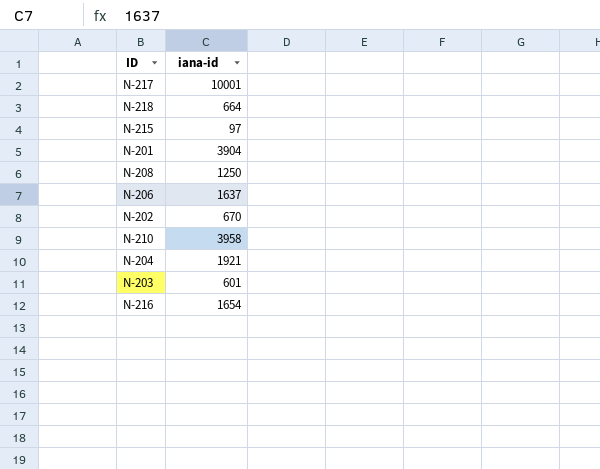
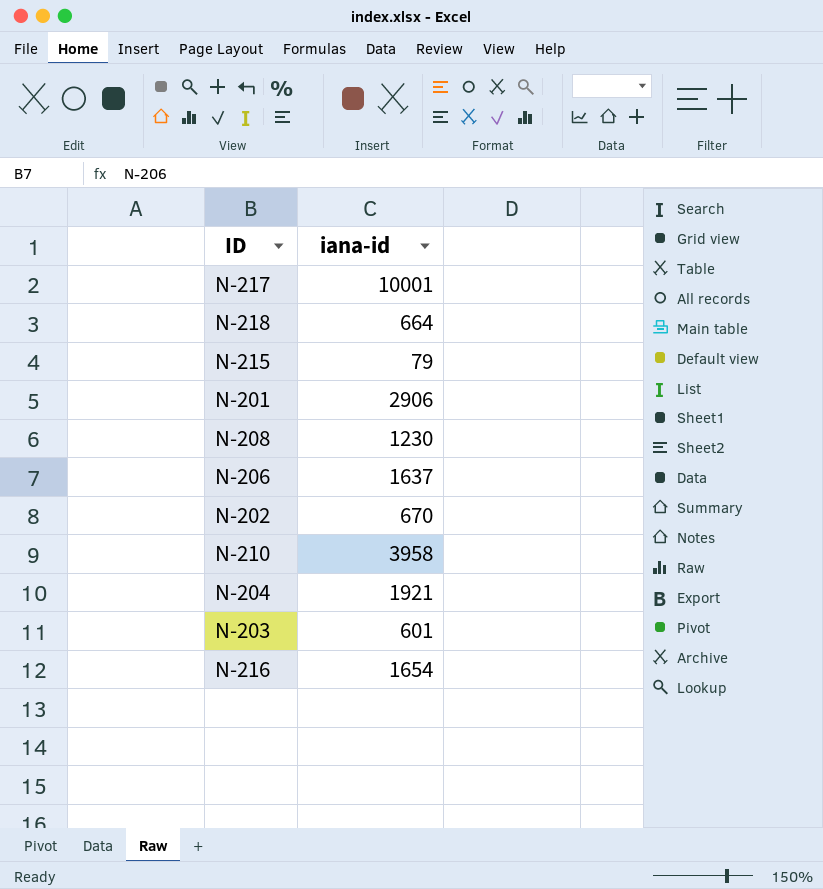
N-215 | iana-id: 97 -> 79
N-201 | iana-id: 3904 -> 2906
N-208 | iana-id: 1250 -> 1230

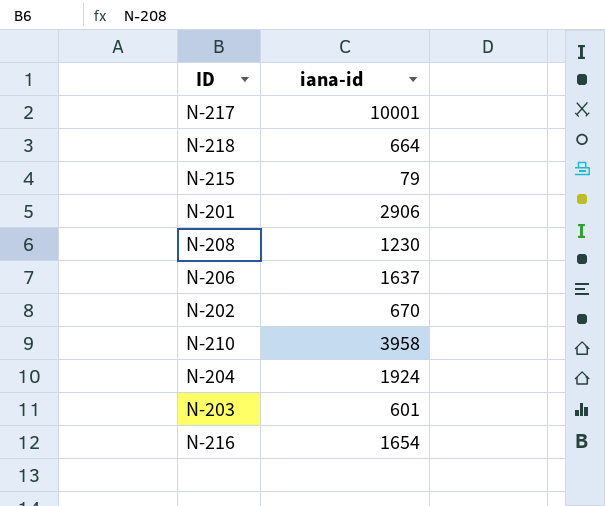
N-204 | iana-id: 1921 -> 1924

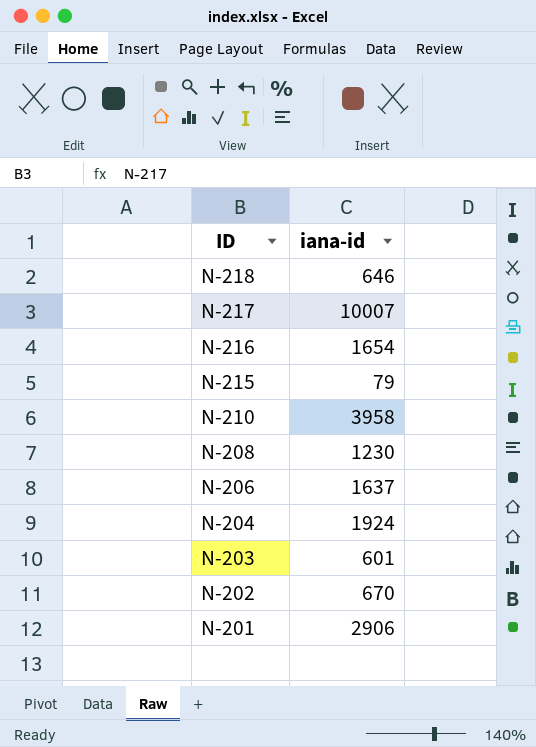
row order: none -> ID descending
N-218 | iana-id: 664 -> 646
N-217 | iana-id: 10001 -> 10007

